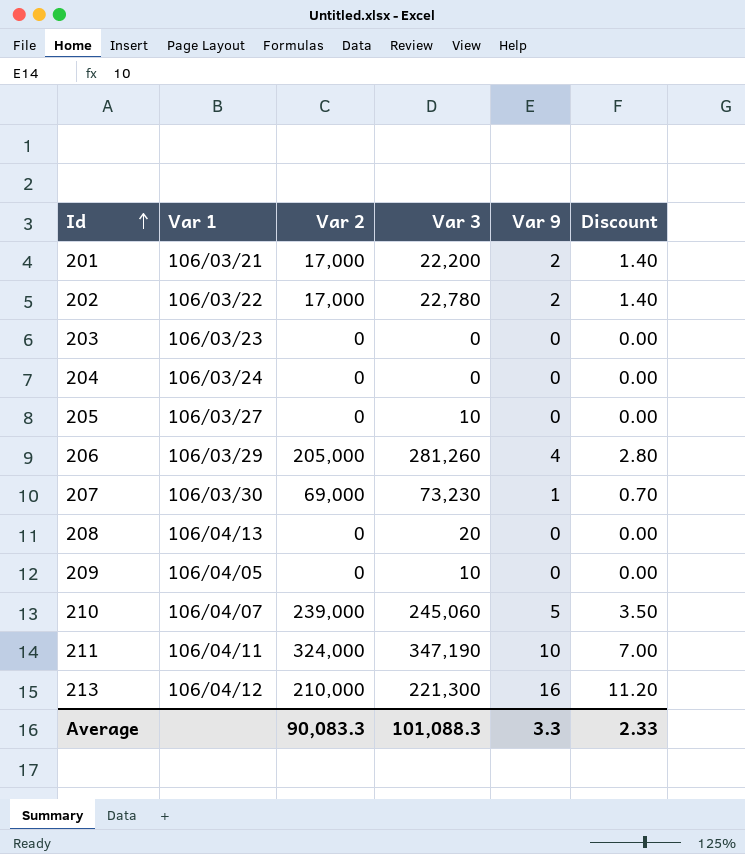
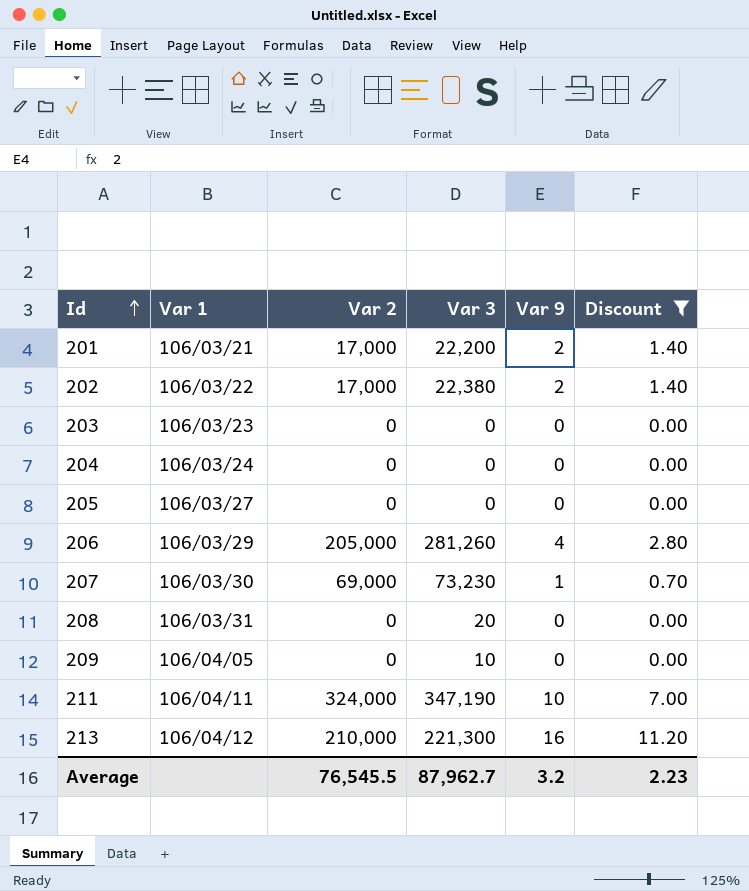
filter: none -> Discount != 3.50
202 | Var 3: 22,780 -> 22,380
205 | Var 3: 10 -> 0
208 | Var 1: 106/04/13 -> 106/03/31
Average | Var 2: 90,083.3 -> 76,545.5
Average | Var 3: 101,088.3 -> 87,962.7
Average | Var 9: 3.3 -> 3.2
Average | Discount: 2.33 -> 2.23

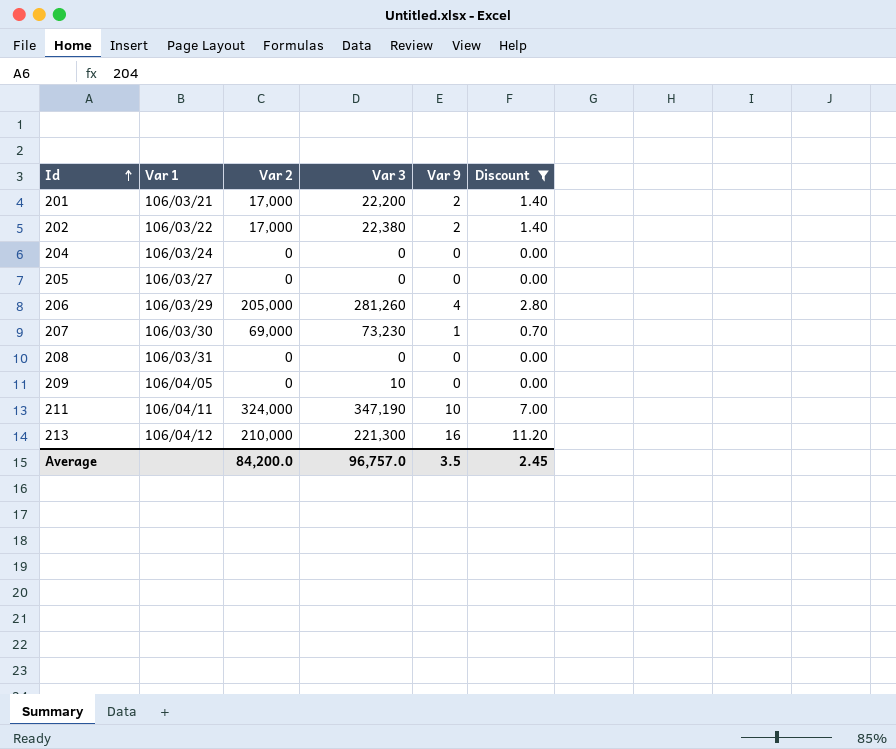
row 203: 106/03/23 | 0 | 0 | 0 | 0.00 -> none
208 | Var 3: 20 -> 0
Average | Var 2: 76,545.5 -> 84,200.0
Average | Var 3: 87,962.7 -> 96,757.0
Average | Var 9: 3.2 -> 3.5
Average | Discount: 2.23 -> 2.45

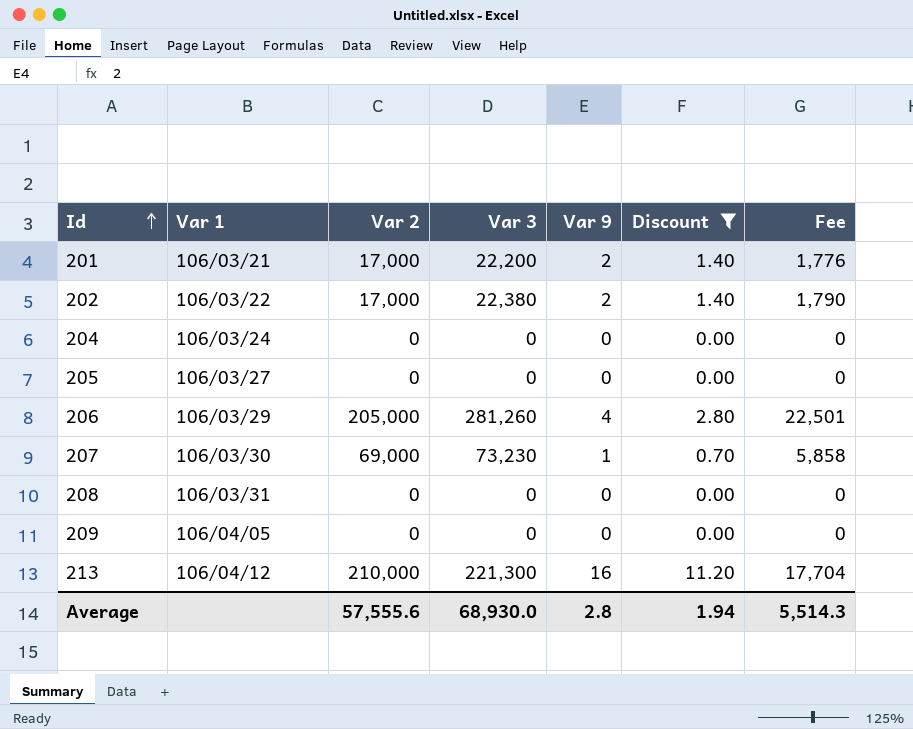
column Fee | formula: none -> [Var 3] * 0.08
row 211: 106/04/11 | 324,000 | 347,190 | 10 | 7.00 -> none
209 | Var 3: 10 -> 0
Average | Var 2: 84,200.0 -> 57,555.6
Average | Var 3: 96,757.0 -> 68,930.0
Average | Var 9: 3.5 -> 2.8
Average | Discount: 2.45 -> 1.94

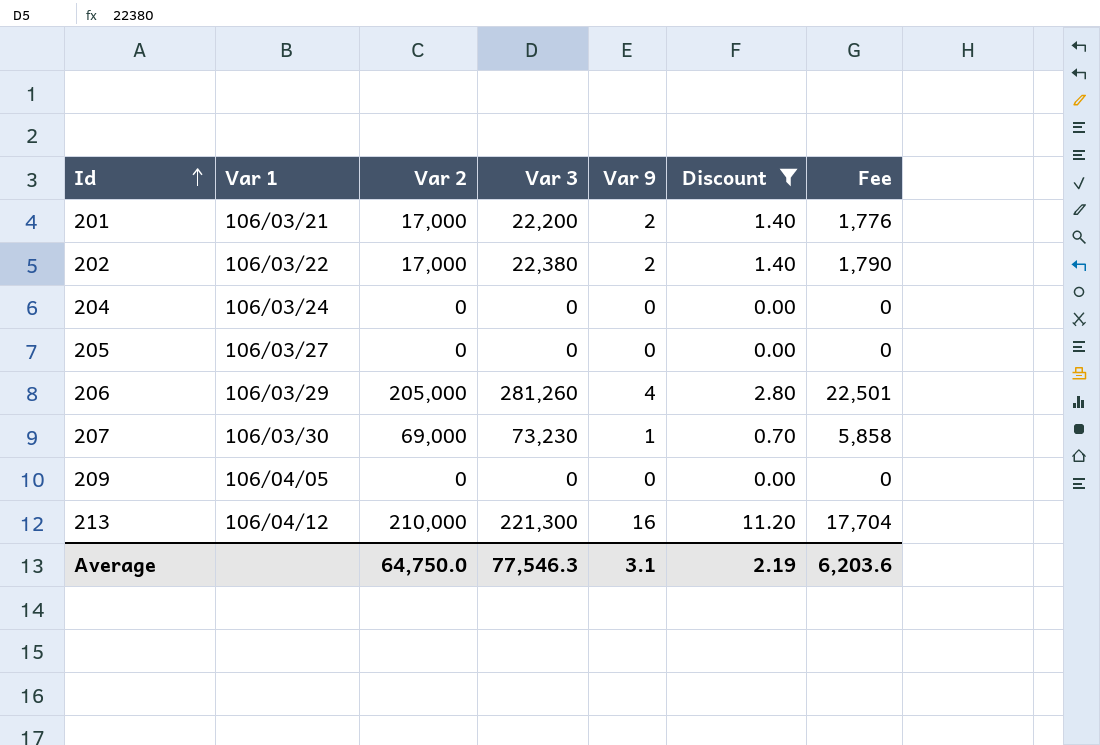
row 208: 106/03/31 | 0 | 0 | 0 | 0.00 | 0 -> none
Average | Var 2: 57,555.6 -> 64,750.0
Average | Var 3: 68,930.0 -> 77,546.3
Average | Var 9: 2.8 -> 3.1
Average | Discount: 1.94 -> 2.19
Average | Fee: 5,514.3 -> 6,203.6

